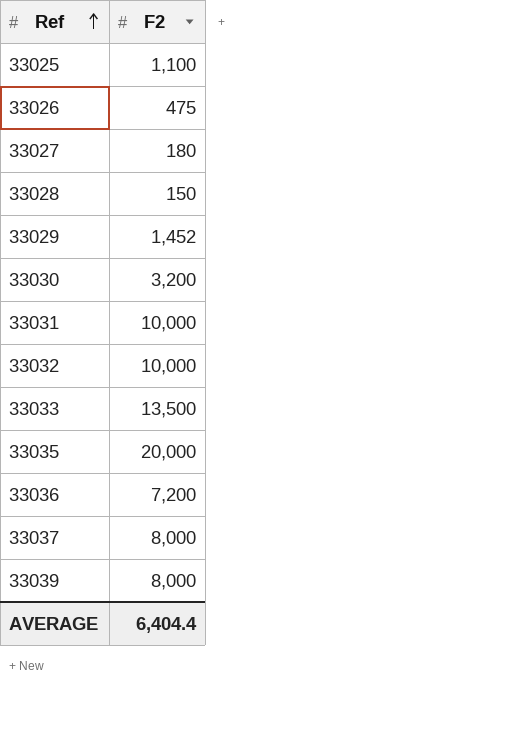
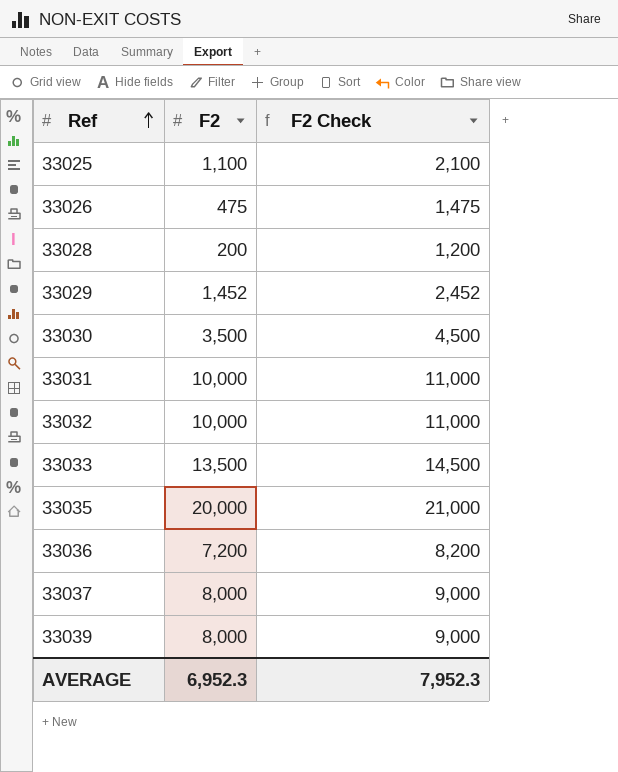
column F2 Check | formula: none -> [F2] + 1000
row 33027: 180 -> none
33028 | F2: 150 -> 200
33030 | F2: 3,200 -> 3,500
AVERAGE | F2: 6,404.4 -> 6,952.3

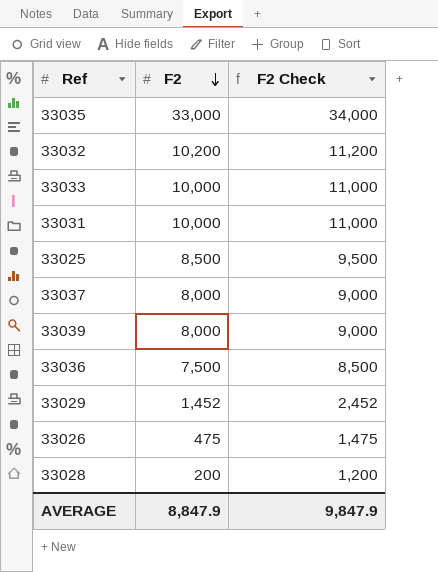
row order: Ref ascending -> F2 descending
row 33030: 3,500 | 4,500 -> none
33035 | F2: 20,000 -> 33,000
33035 | F2 Check: 21,000 -> 34,000
33032 | F2: 10,000 -> 10,200
33032 | F2 Check: 11,000 -> 11,200
33033 | F2: 13,500 -> 10,000
33033 | F2 Check: 14,500 -> 11,000
33025 | F2: 1,100 -> 8,500
33025 | F2 Check: 2,100 -> 9,500
33036 | F2: 7,200 -> 7,500
33036 | F2 Check: 8,200 -> 8,500
AVERAGE | F2: 6,952.3 -> 8,847.9
AVERAGE | F2 Check: 7,952.3 -> 9,847.9

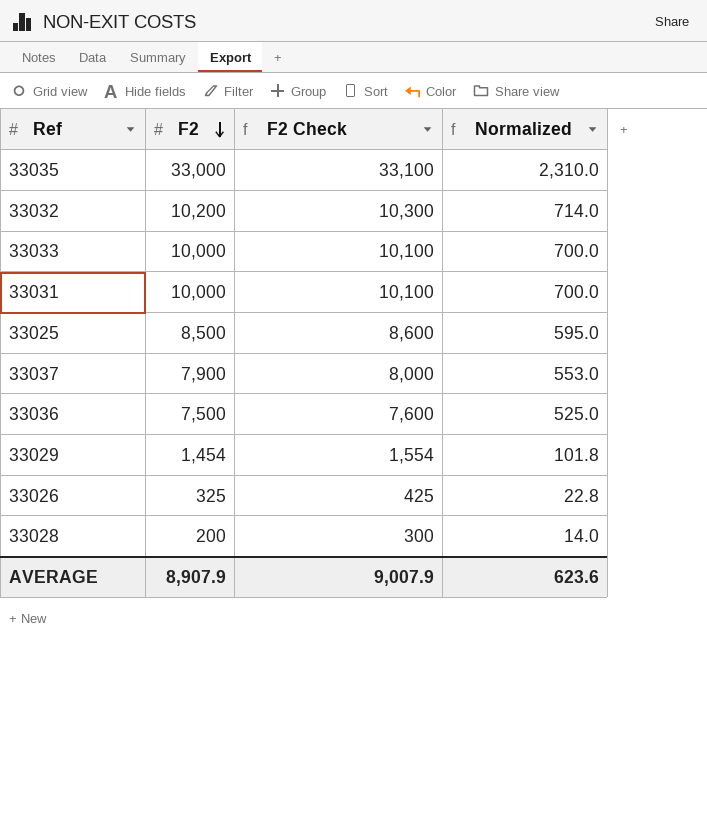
column F2 Check | formula: [F2] + 1000 -> [F2] + 100
column Normalized | formula: none -> [F2] * 0.07
row 33039: 8,000 | 9,000 -> none
33037 | F2: 8,000 -> 7,900
33029 | F2: 1,452 -> 1,454
33026 | F2: 475 -> 325
AVERAGE | F2: 8,847.9 -> 8,907.9
AVERAGE | F2 Check: 9,847.9 -> 9,007.9

